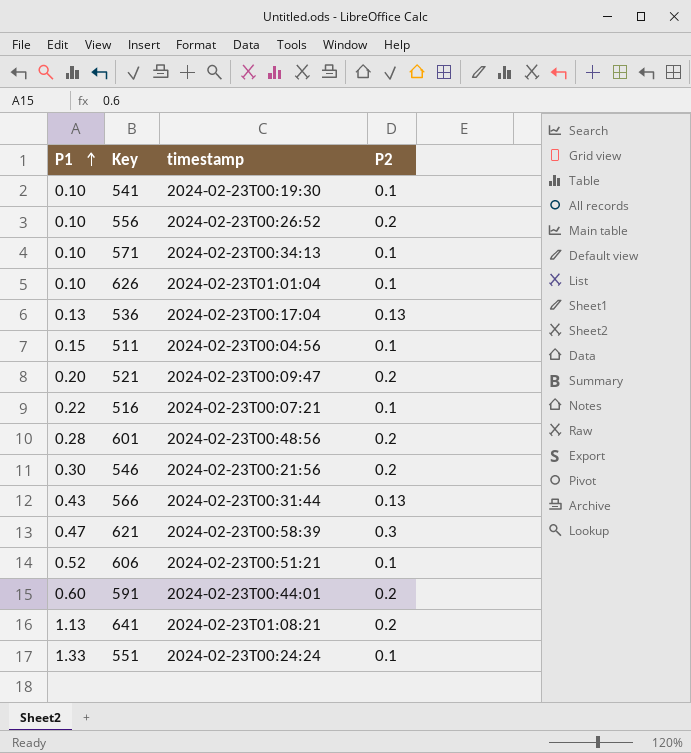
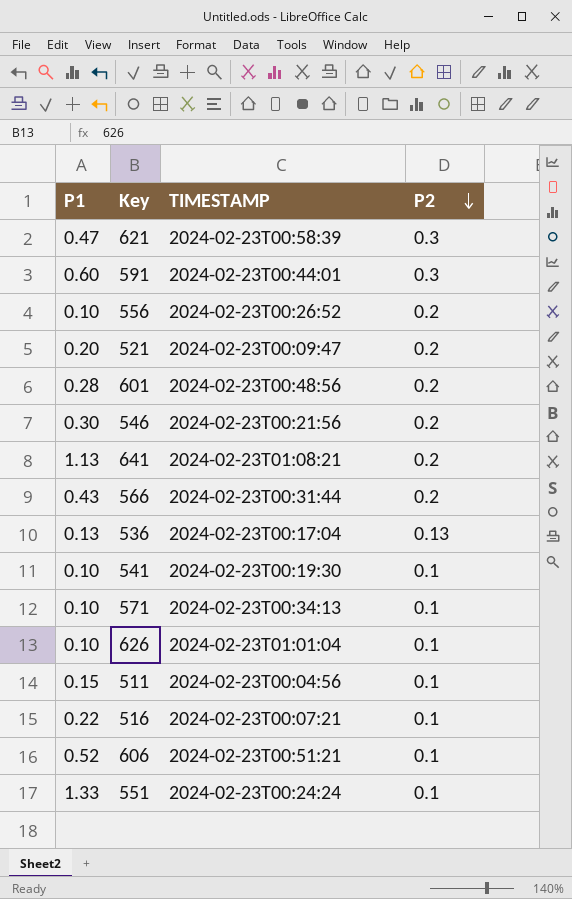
row order: P1 ascending -> P2 descending
column name: timestamp -> TIMESTAMP
591 | P2: 0.2 -> 0.3
566 | P2: 0.13 -> 0.2

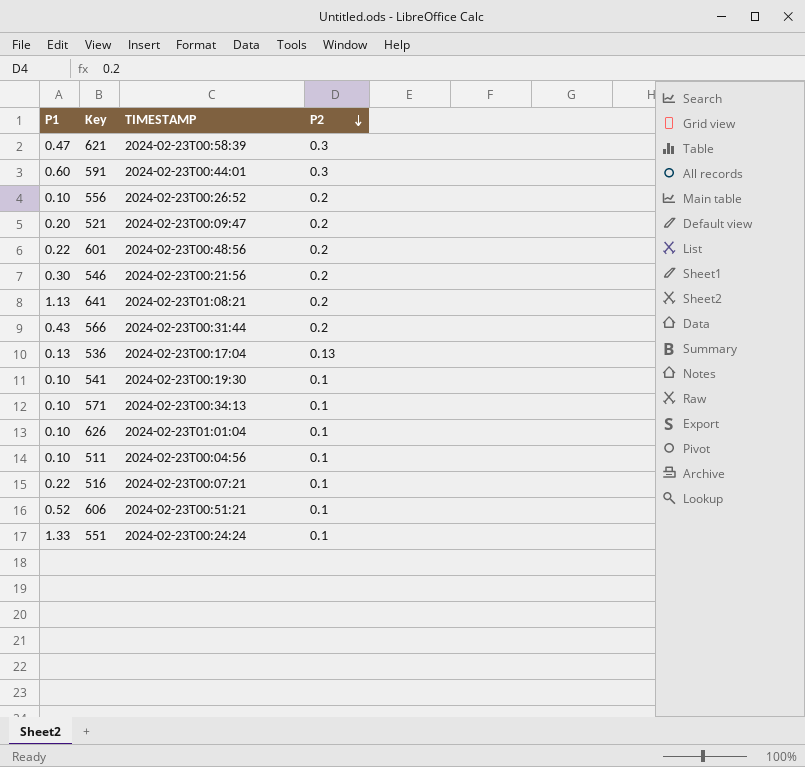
601 | P1: 0.28 -> 0.22
511 | P1: 0.15 -> 0.10

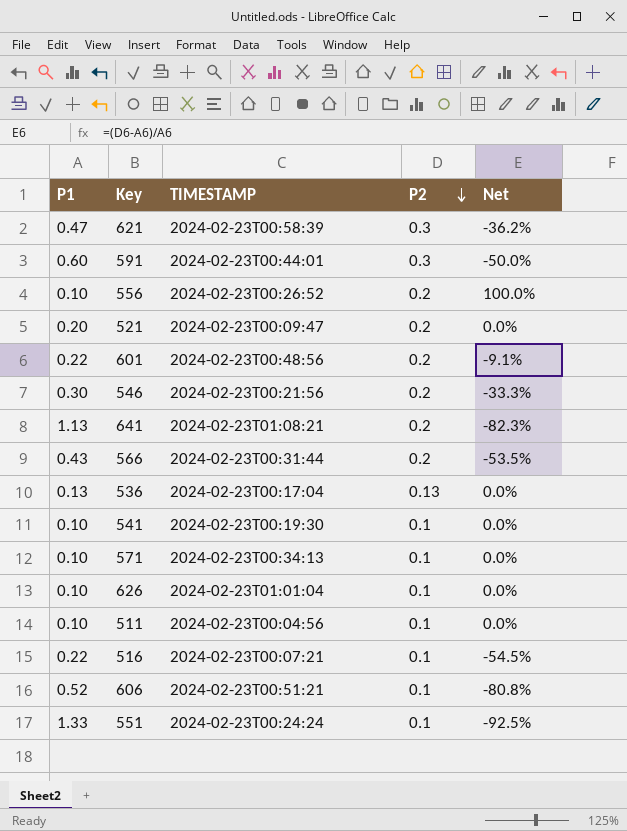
column Net | formula: none -> ([P2] - [P1]) / [P1]

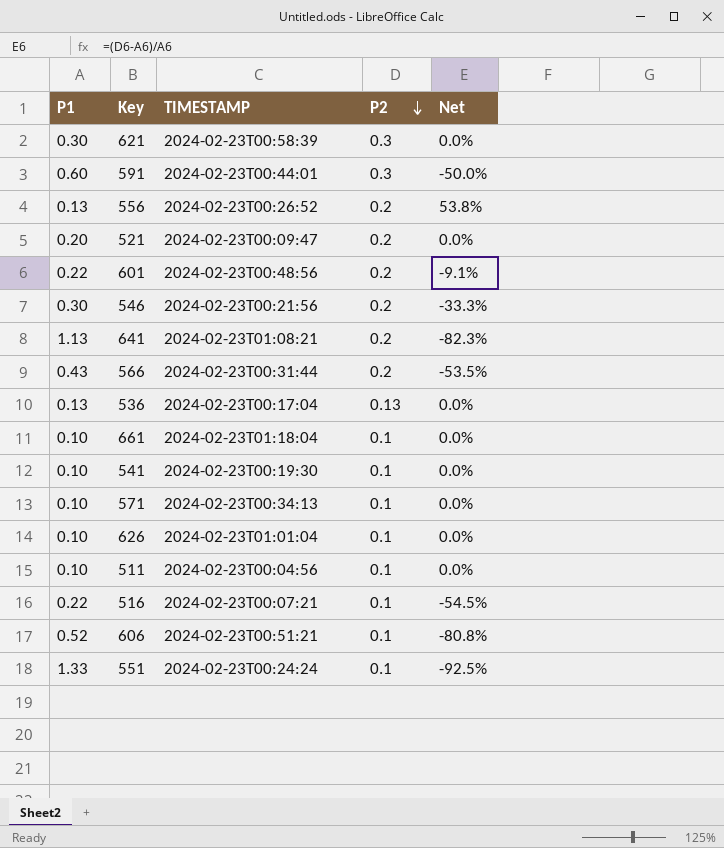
621 | P1: 0.47 -> 0.30
621 | Net: -36.2% -> 0.0%
556 | P1: 0.10 -> 0.13
556 | Net: 100.0% -> 53.8%
row 661: none -> 0.10 | 2024-02-23T01:18:04 | 0.1 | 0.0%

